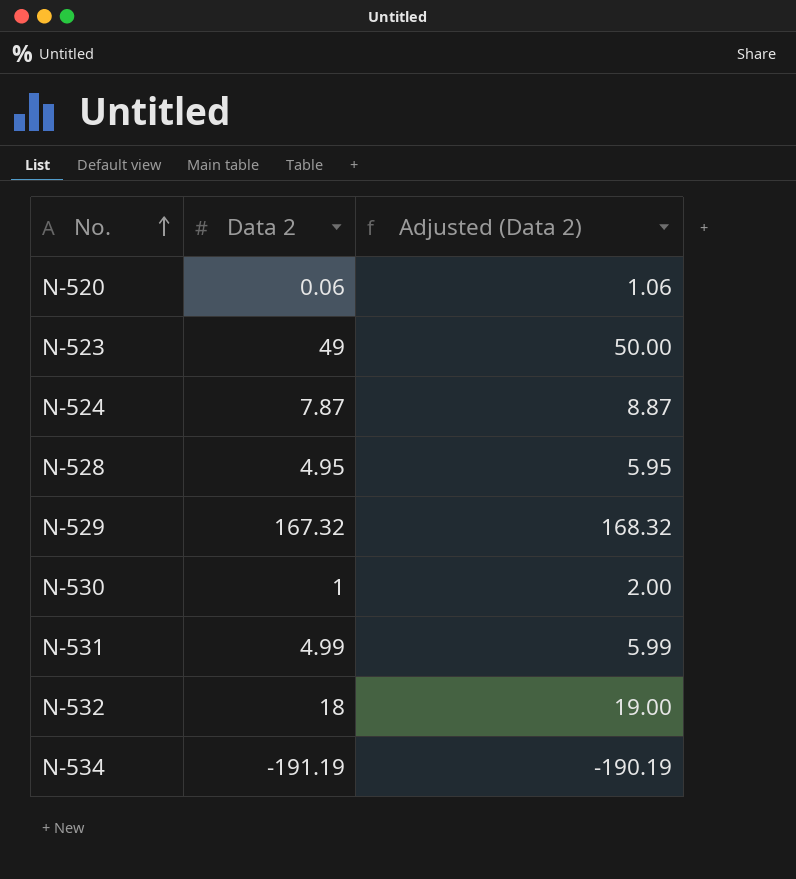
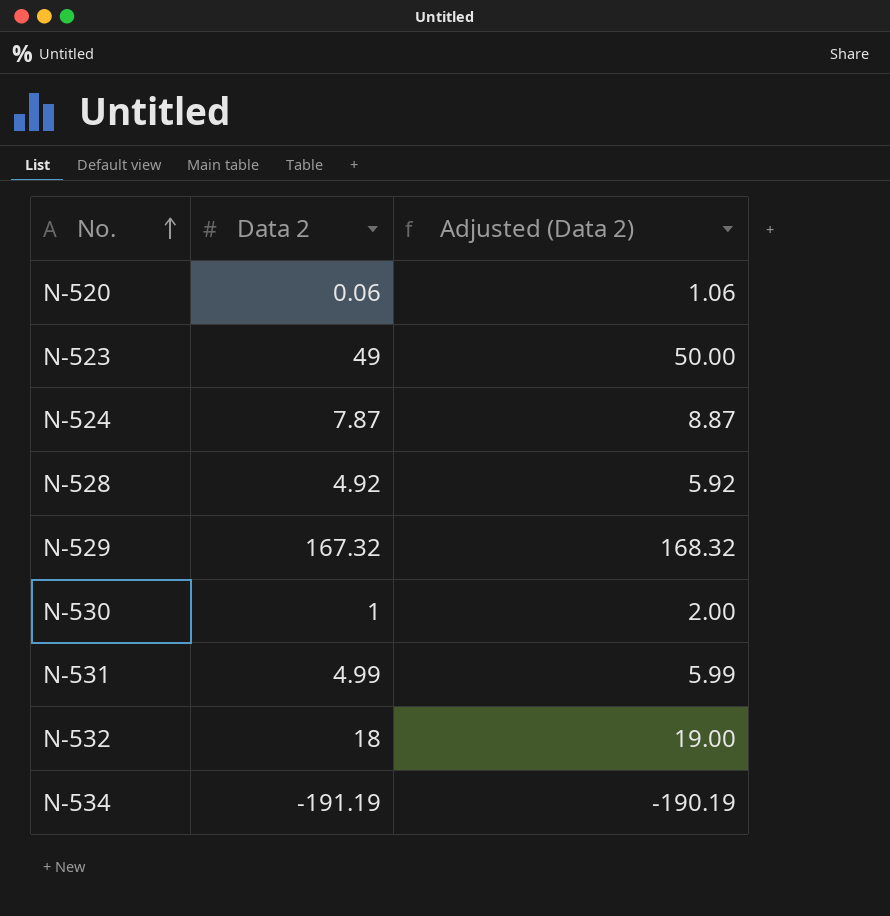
N-528 | Data 2: 4.95 -> 4.92
N-528 | Adjusted (Data 2): 5.95 -> 5.92

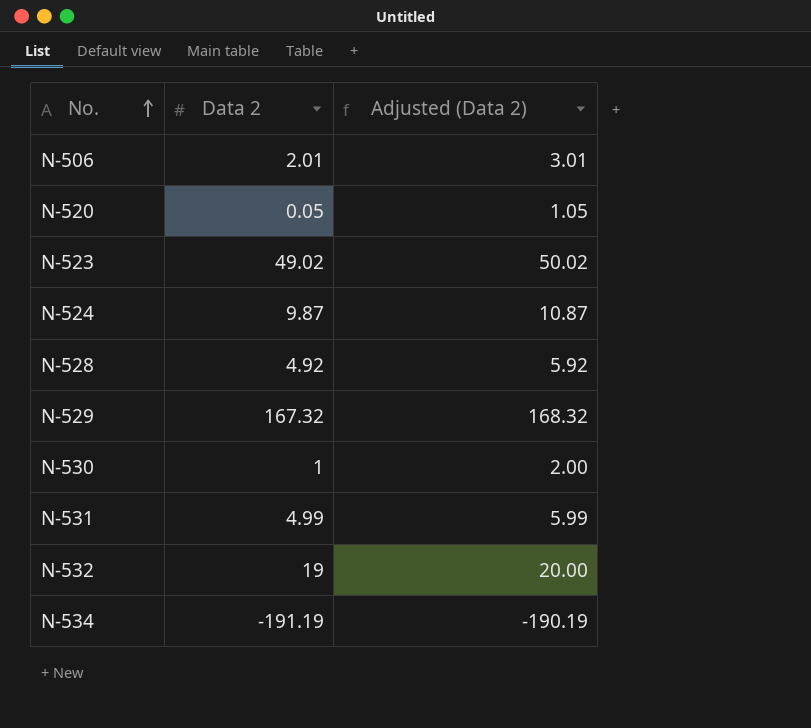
row N-506: none -> 2.01 | 3.01
N-520 | Data 2: 0.06 -> 0.05
N-520 | Adjusted (Data 2): 1.06 -> 1.05
N-523 | Data 2: 49 -> 49.02
N-523 | Adjusted (Data 2): 50.00 -> 50.02
N-524 | Data 2: 7.87 -> 9.87
N-524 | Adjusted (Data 2): 8.87 -> 10.87
N-532 | Data 2: 18 -> 19
N-532 | Adjusted (Data 2): 19.00 -> 20.00

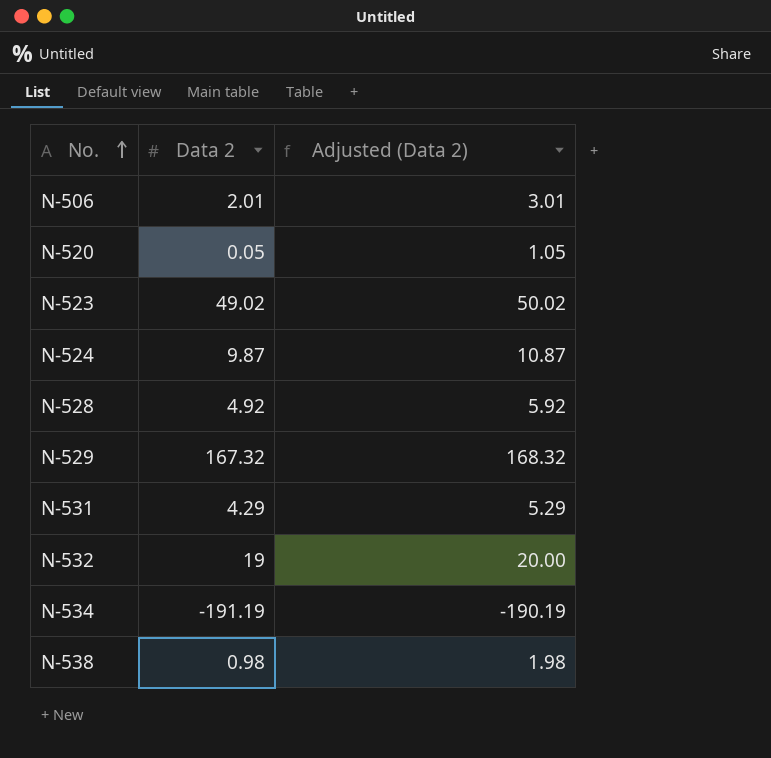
row N-530: 1 | 2.00 -> none
N-531 | Data 2: 4.99 -> 4.29
N-531 | Adjusted (Data 2): 5.99 -> 5.29
row N-538: none -> 0.98 | 1.98

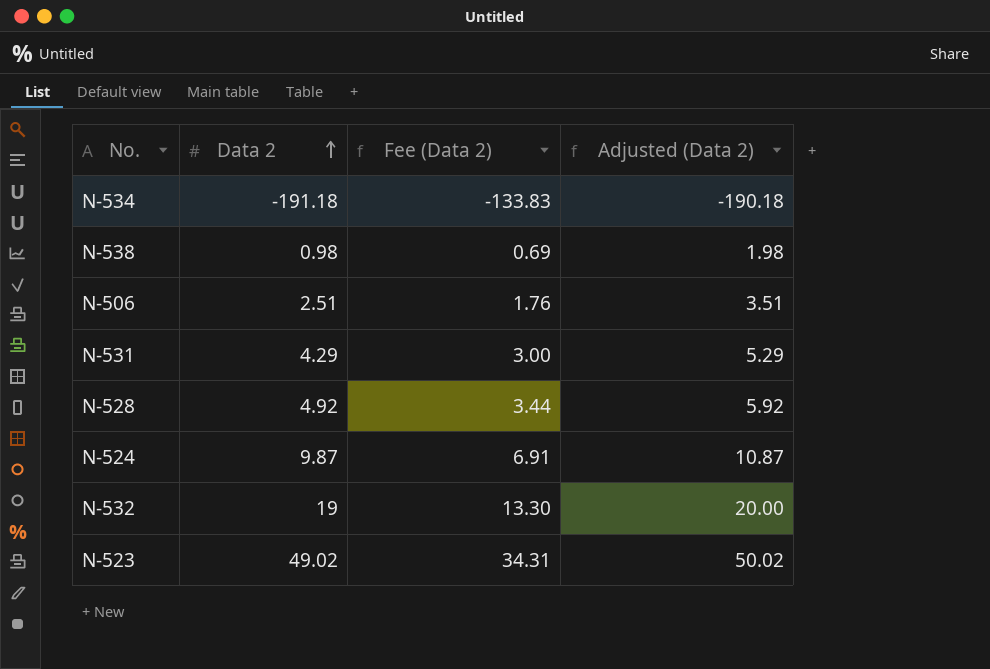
row order: No. ascending -> Data 2 ascending
column Fee (Data 2) | formula: none -> [Data 2] * 0.7
row N-520: 0.05 | 1.05 -> none
row N-529: 167.32 | 168.32 -> none
N-534 | Data 2: -191.19 -> -191.18
N-534 | Adjusted (Data 2): -190.19 -> -190.18
N-506 | Data 2: 2.01 -> 2.51
N-506 | Adjusted (Data 2): 3.01 -> 3.51

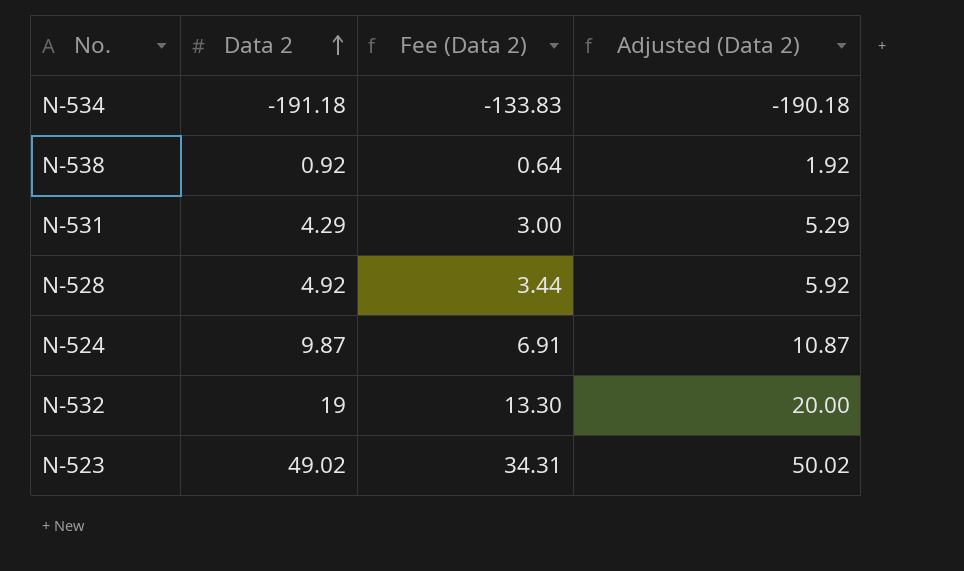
row N-506: 2.51 | 1.76 | 3.51 -> none
N-538 | Data 2: 0.98 -> 0.92
N-538 | Fee (Data 2): 0.69 -> 0.64
N-538 | Adjusted (Data 2): 1.98 -> 1.92

